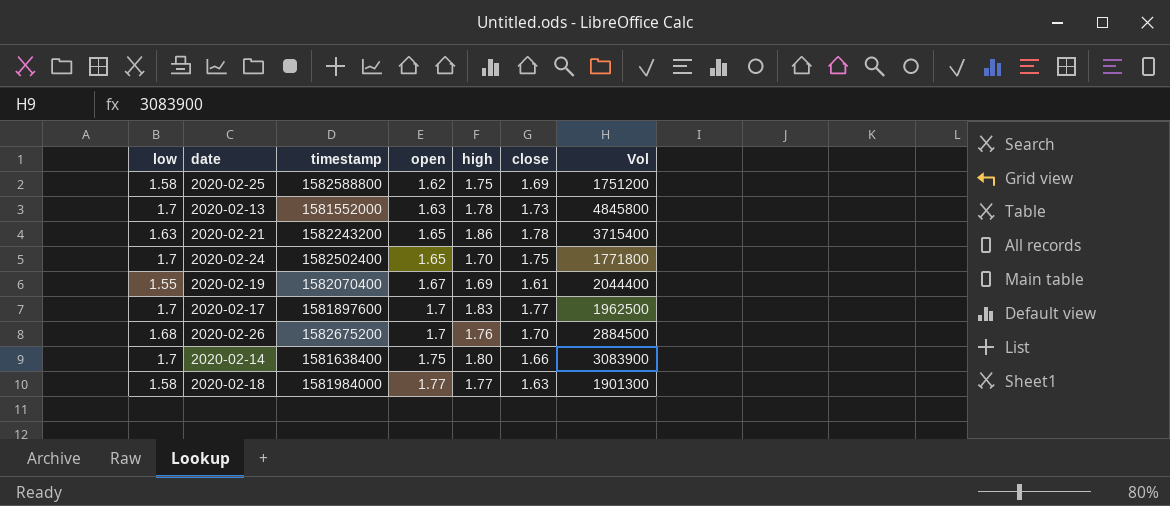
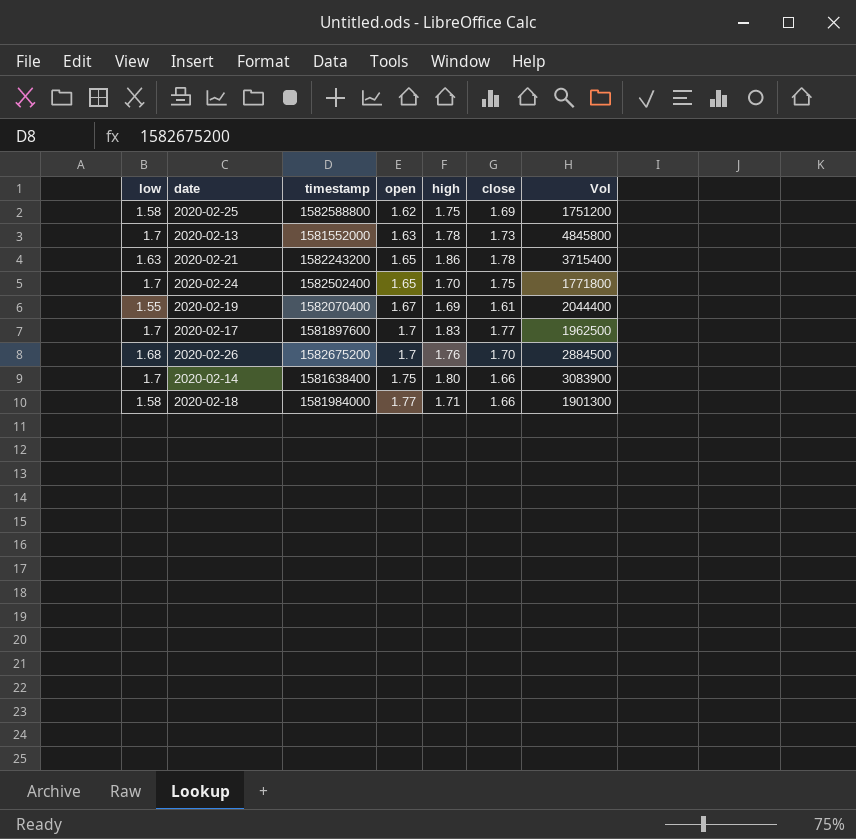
2020-02-18 | high: 1.77 -> 1.71
2020-02-18 | close: 1.63 -> 1.66

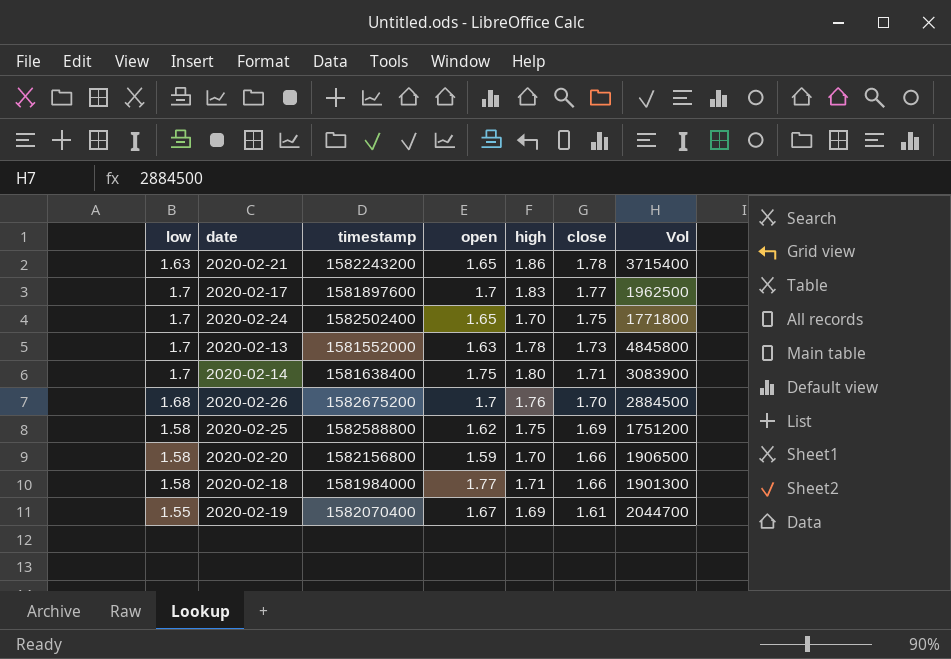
row order: open ascending -> close descending
2020-02-14 | close: 1.66 -> 1.71
row 2020-02-20: none -> 1.58 | 1582156800 | 1.59 | 1.70 | 1.66 | 1906500
2020-02-19 | Vol: 2044400 -> 2044700

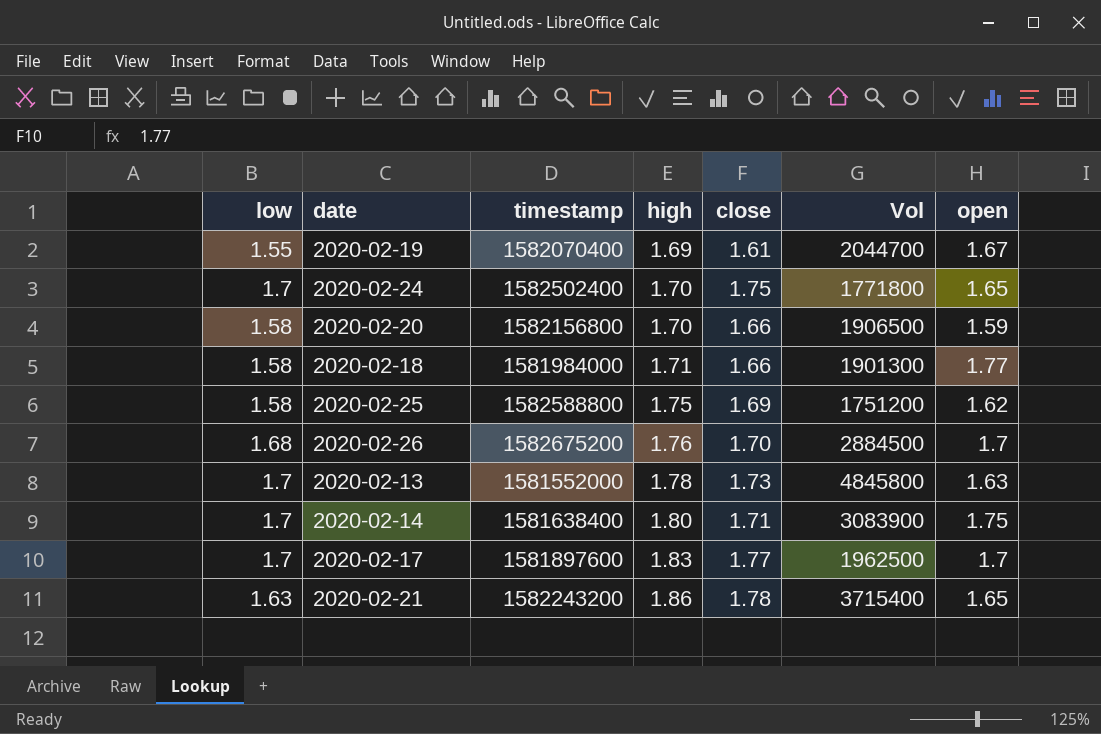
row order: close descending -> high ascending
column open | position: 4 -> 7

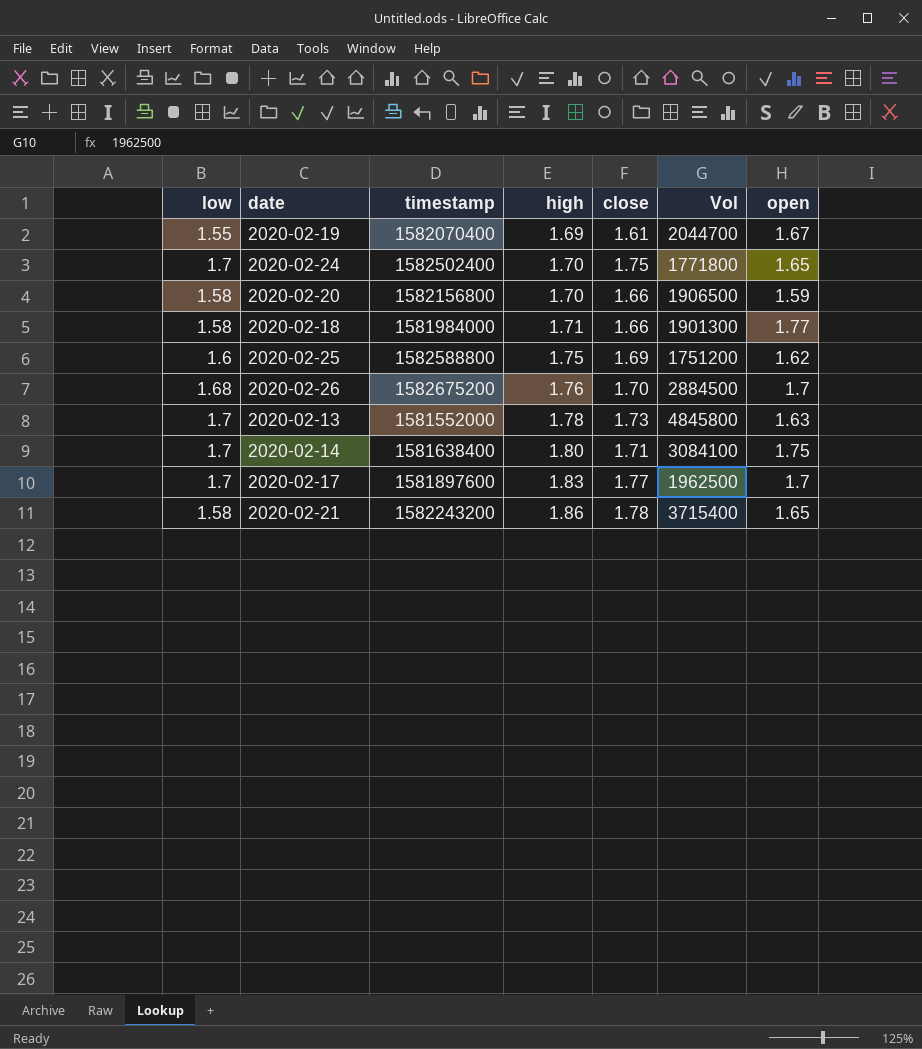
2020-02-25 | low: 1.58 -> 1.6
2020-02-14 | Vol: 3083900 -> 3084100
2020-02-21 | low: 1.63 -> 1.58

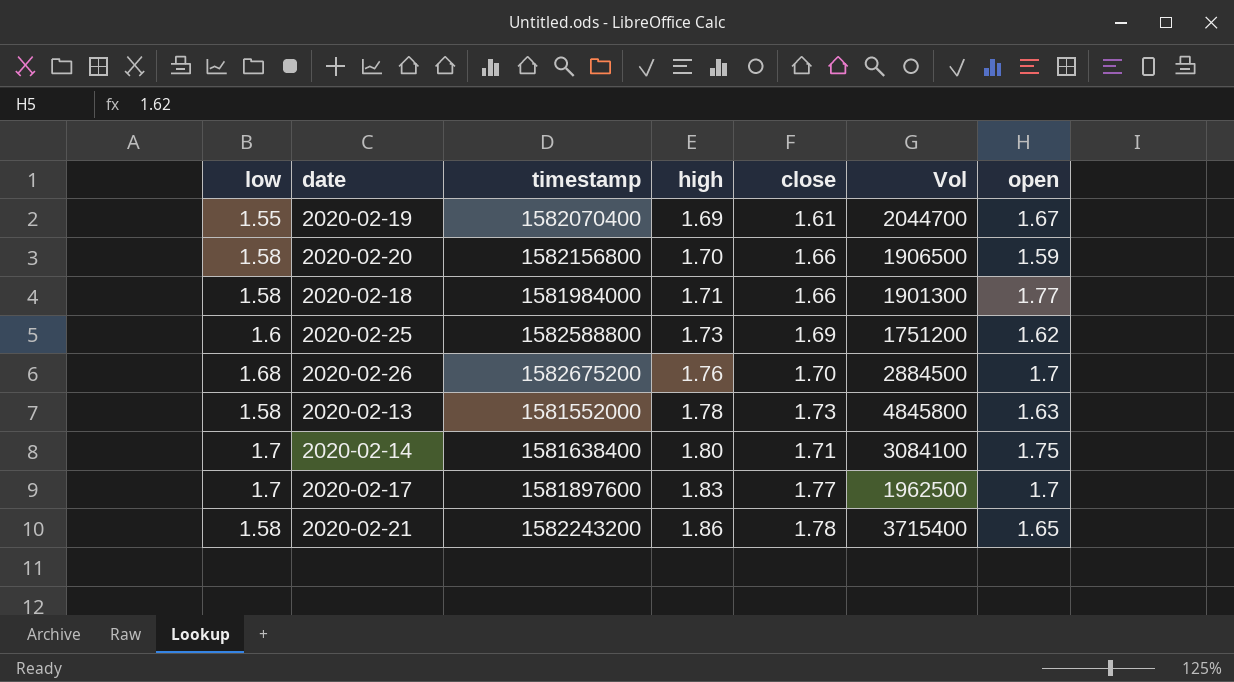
row 2020-02-24: 1.7 | 1582502400 | 1.70 | 1.75 | 1771800 | 1.65 -> none
2020-02-25 | high: 1.75 -> 1.73
2020-02-13 | low: 1.7 -> 1.58

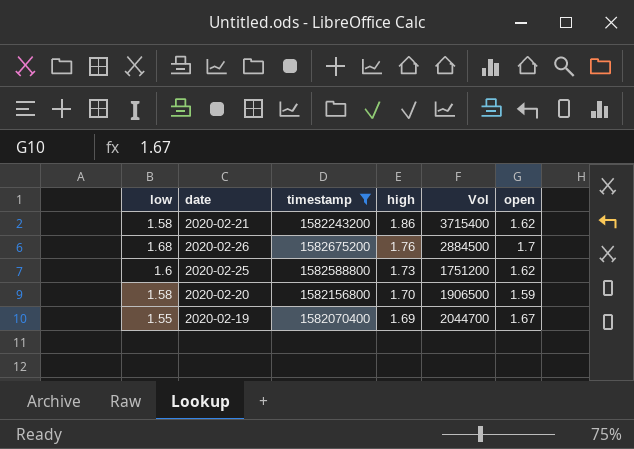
filter: none -> timestamp >= 1582070400
row order: high ascending -> high descending
column close | position: 5 -> none
2020-02-21 | open: 1.65 -> 1.62

